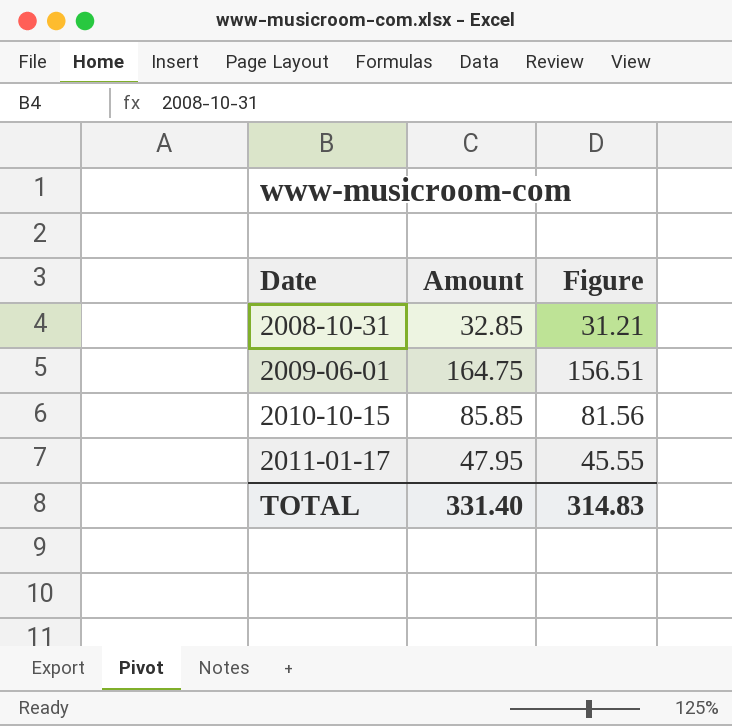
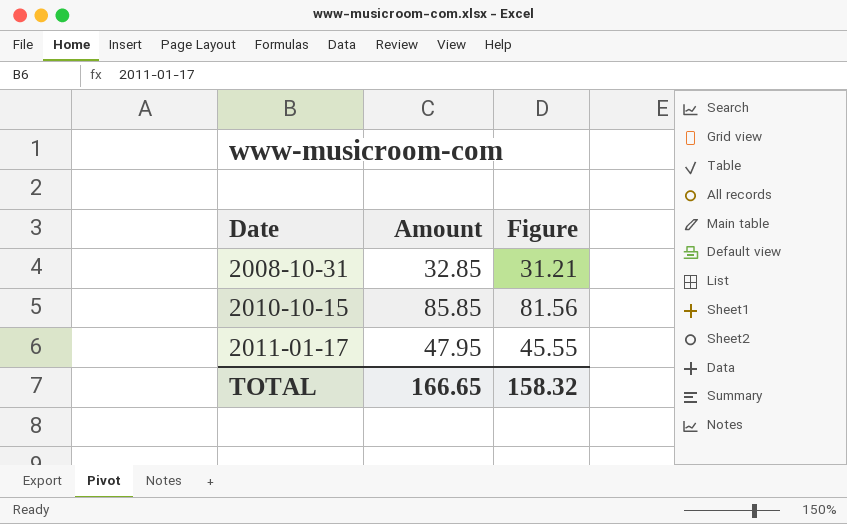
row 2009-06-01: 164.75 | 156.51 -> none
TOTAL | Amount: 331.40 -> 166.65
TOTAL | Figure: 314.83 -> 158.32

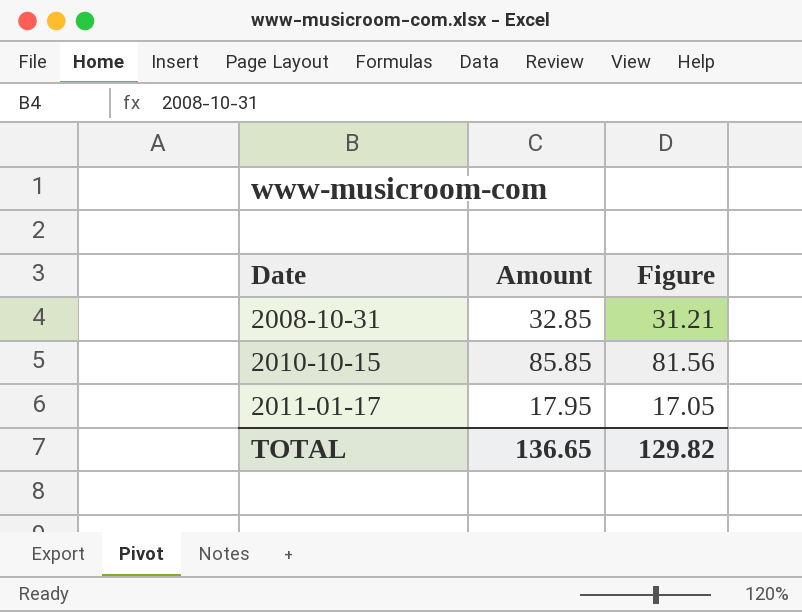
2011-01-17 | Amount: 47.95 -> 17.95
2011-01-17 | Figure: 45.55 -> 17.05
TOTAL | Amount: 166.65 -> 136.65
TOTAL | Figure: 158.32 -> 129.82

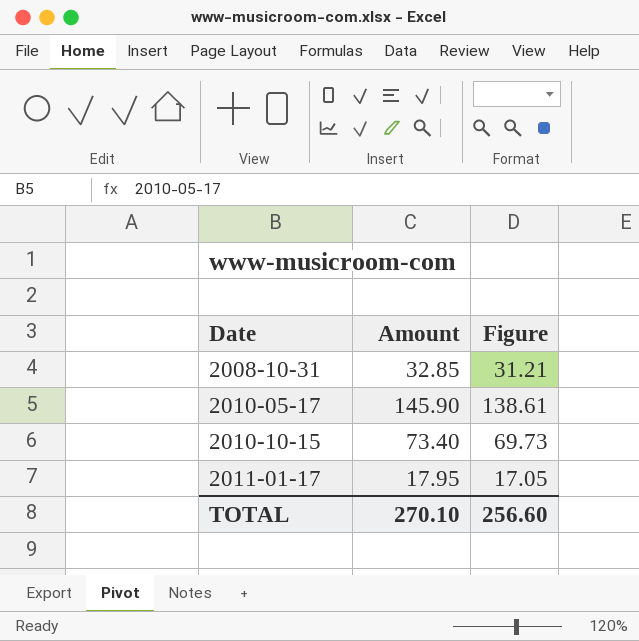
row 2010-05-17: none -> 145.90 | 138.61
2010-10-15 | Amount: 85.85 -> 73.40
2010-10-15 | Figure: 81.56 -> 69.73
TOTAL | Amount: 136.65 -> 270.10
TOTAL | Figure: 129.82 -> 256.60

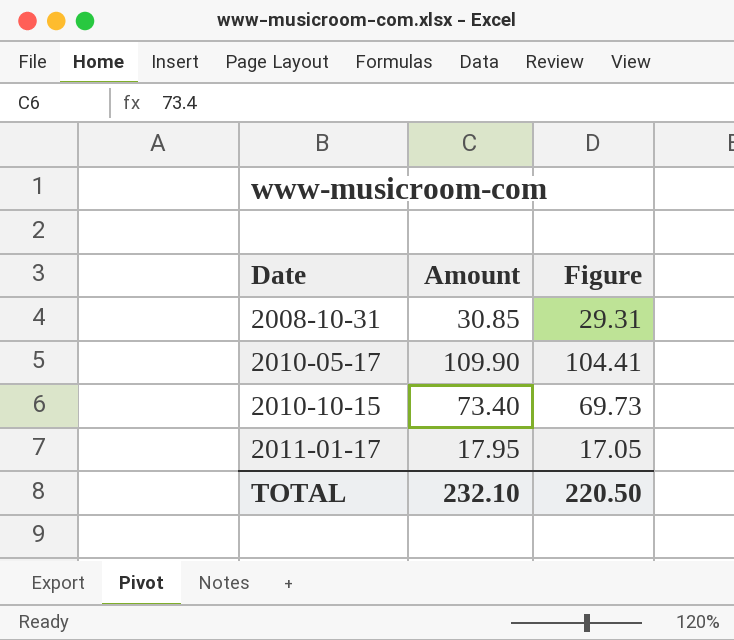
2008-10-31 | Amount: 32.85 -> 30.85
2008-10-31 | Figure: 31.21 -> 29.31
2010-05-17 | Amount: 145.90 -> 109.90
2010-05-17 | Figure: 138.61 -> 104.41
TOTAL | Amount: 270.10 -> 232.10
TOTAL | Figure: 256.60 -> 220.50

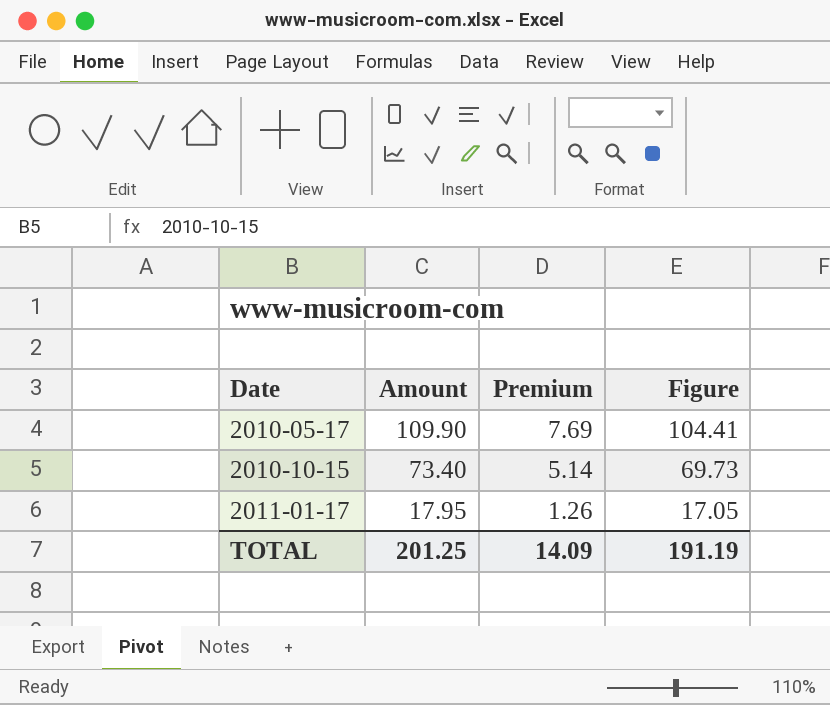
column Premium | formula: none -> [Amount] * 0.07
row 2008-10-31: 30.85 | 29.31 -> none
TOTAL | Amount: 232.10 -> 201.25
TOTAL | Figure: 220.50 -> 191.19

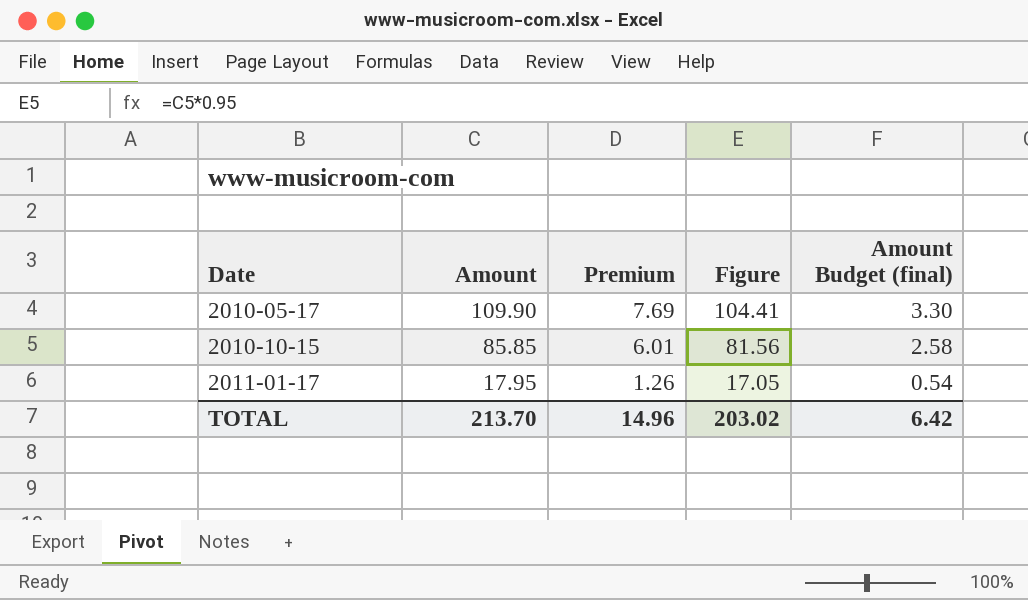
column Amount Budget (final) | formula: none -> [Amount] * 0.03
2010-10-15 | Amount: 73.40 -> 85.85
2010-10-15 | Premium: 5.14 -> 6.01
2010-10-15 | Figure: 69.73 -> 81.56
TOTAL | Amount: 201.25 -> 213.70
TOTAL | Premium: 14.09 -> 14.96
TOTAL | Figure: 191.19 -> 203.02

